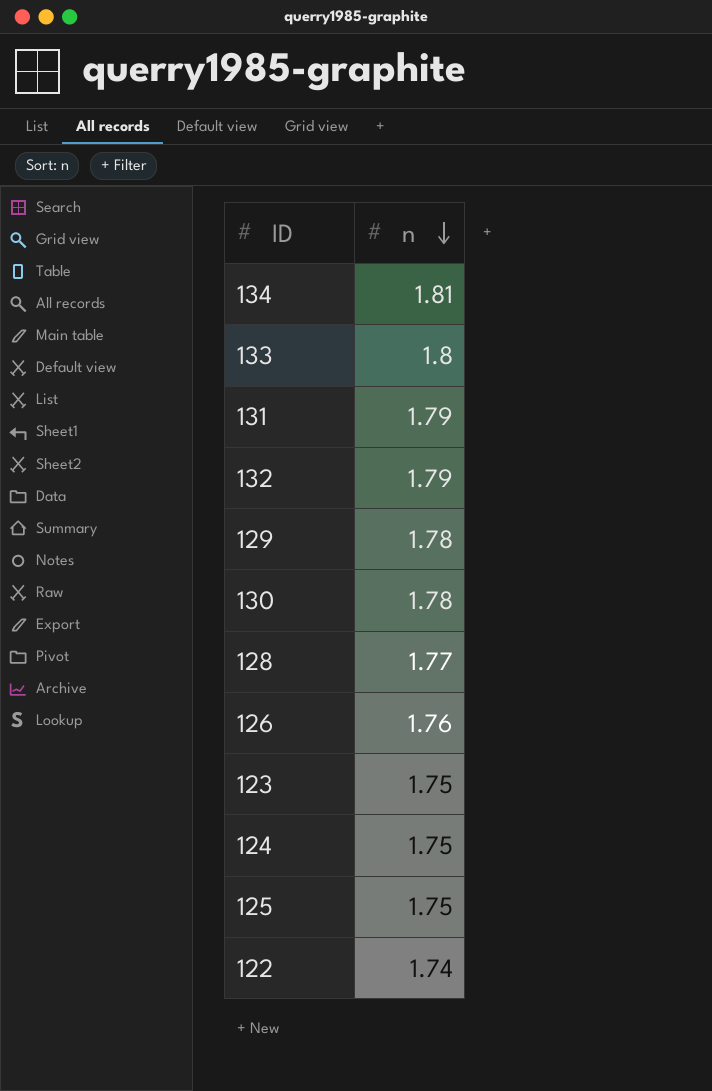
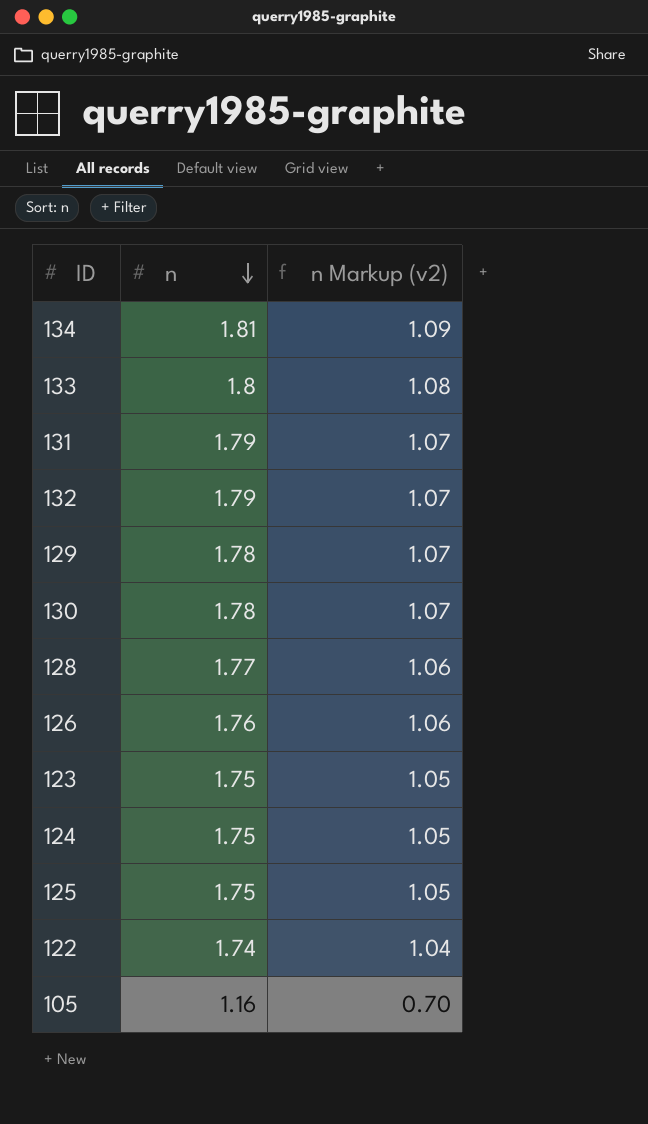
column n Markup (v2) | formula: none -> [n] * 0.6
row 105: none -> 1.16 | 0.70

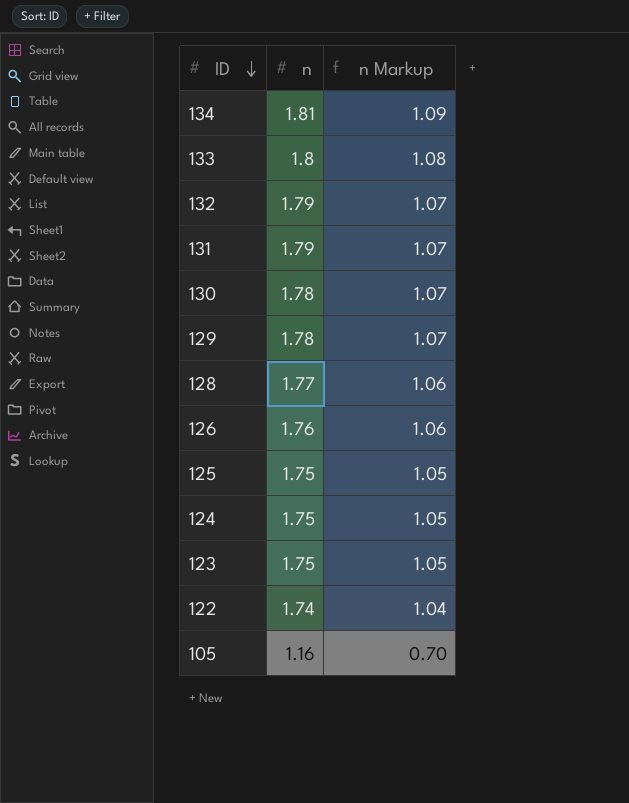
row order: n descending -> ID descending
column name: n Markup (v2) -> n Markup

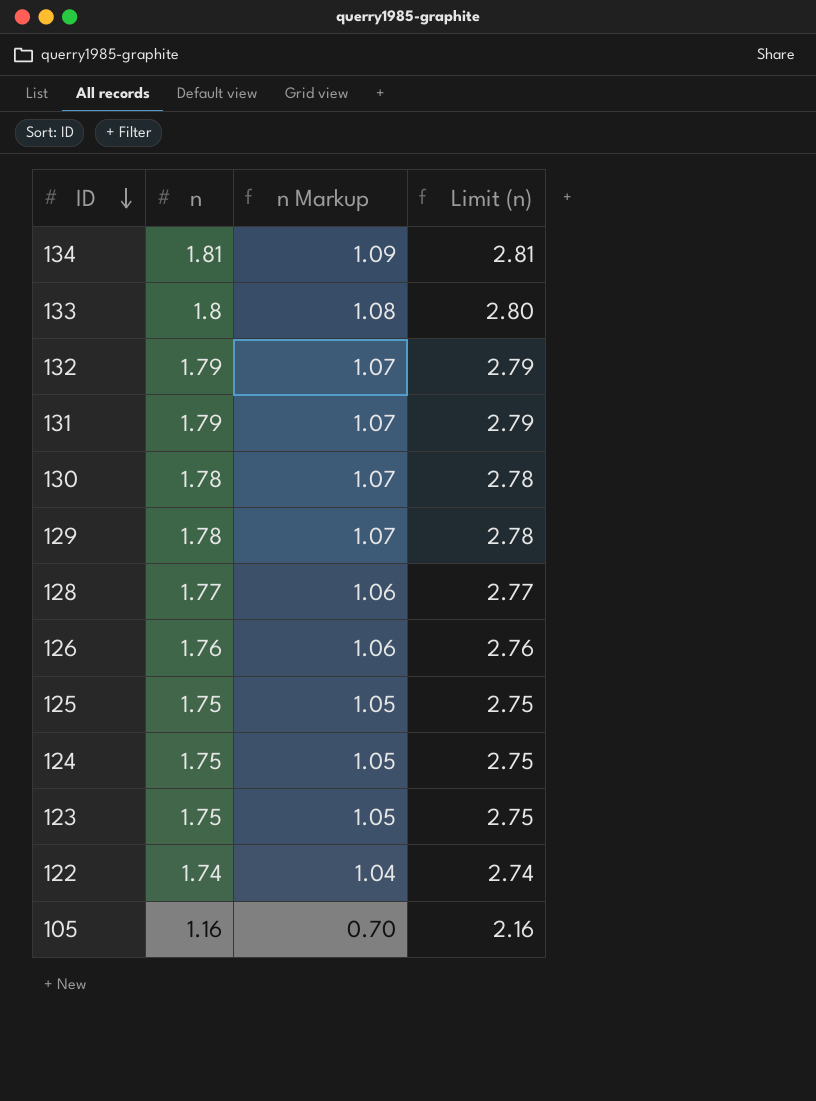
column Limit (n) | formula: none -> [n] + 1

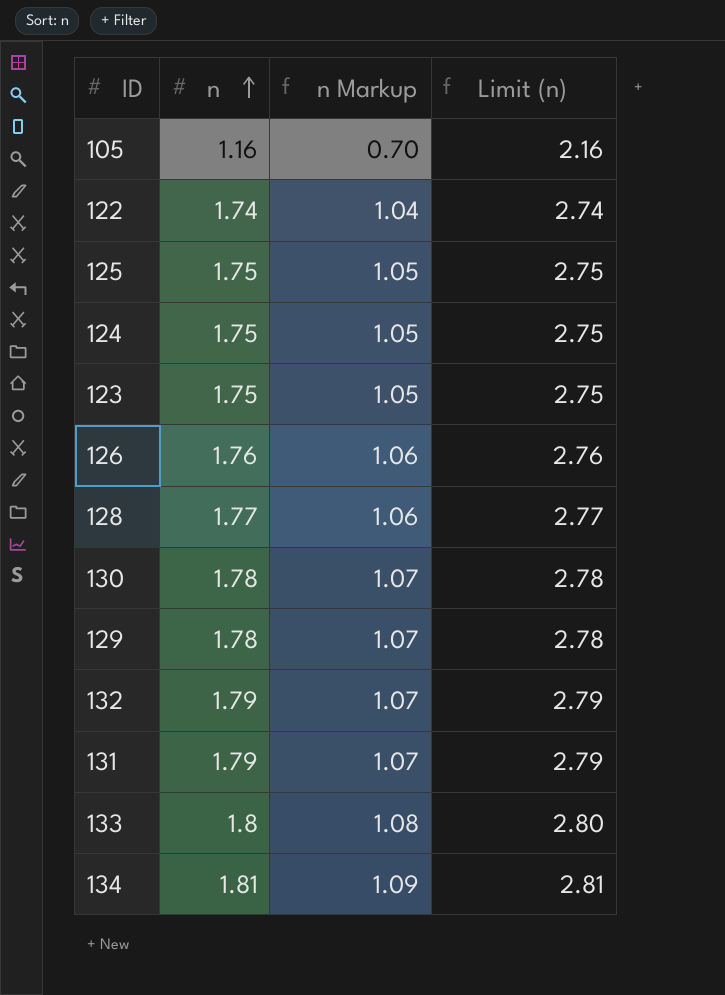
row order: ID descending -> n ascending

